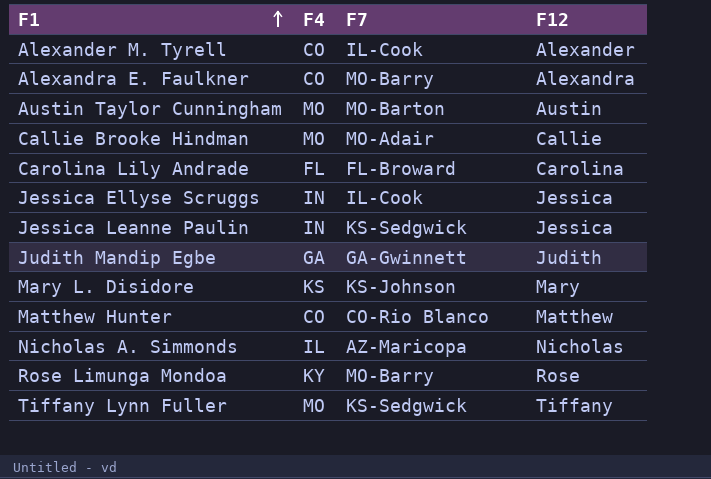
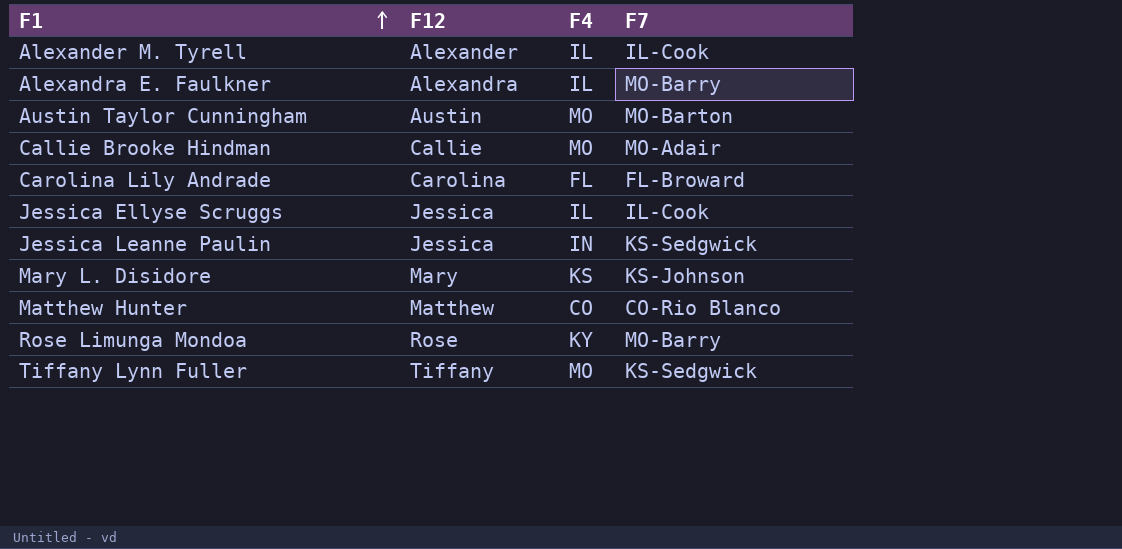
column F12 | position: 4 -> 2
row Judith Mandip Egbe: GA | GA-Gwinnett | Judith -> none
row Nicholas A. Simmonds: IL | AZ-Maricopa | Nicholas -> none
Alexander M. Tyrell | F4: CO -> IL
Alexandra E. Faulkner | F4: CO -> IL
Jessica Ellyse Scruggs | F4: IN -> IL

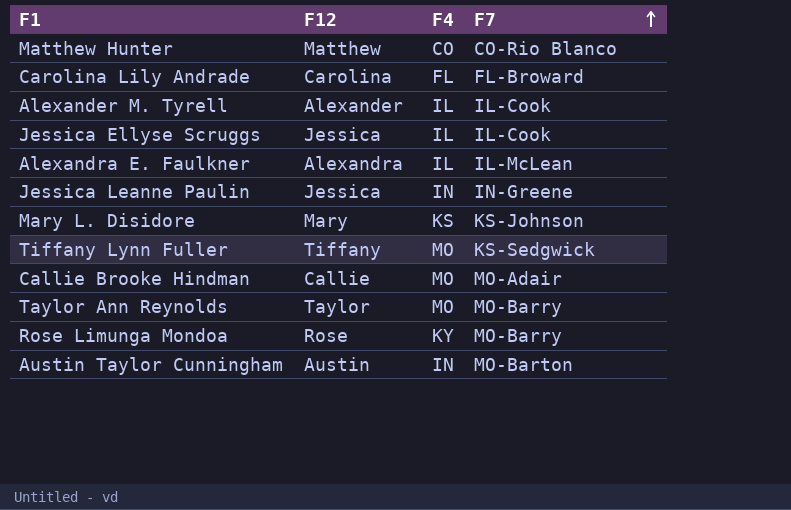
row order: F1 ascending -> F7 ascending
Alexandra E. Faulkner | F7: MO-Barry -> IL-McLean
Jessica Leanne Paulin | F7: KS-Sedgwick -> IN-Greene
row Taylor Ann Reynolds: none -> Taylor | MO | MO-Barry
Austin Taylor Cunningham | F4: MO -> IN

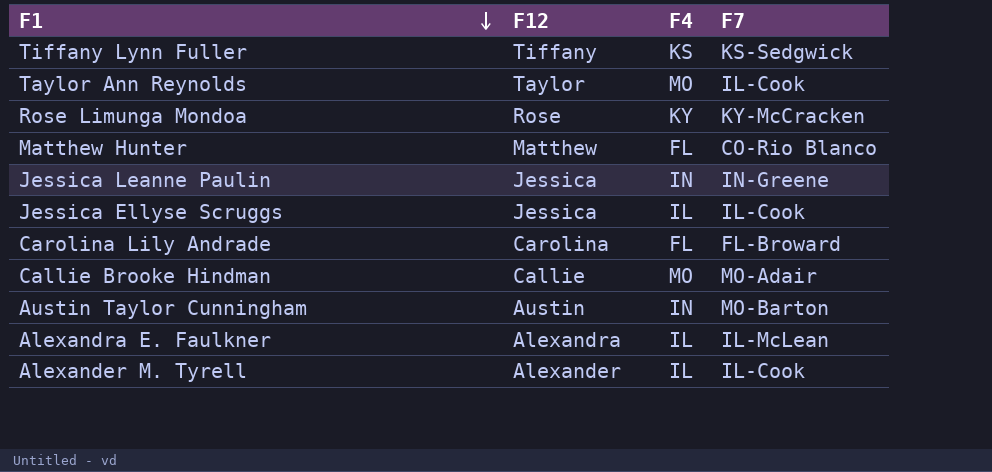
row order: F7 ascending -> F1 descending
row Mary L. Disidore: Mary | KS | KS-Johnson -> none
Tiffany Lynn Fuller | F4: MO -> KS
Taylor Ann Reynolds | F7: MO-Barry -> IL-Cook
Rose Limunga Mondoa | F7: MO-Barry -> KY-McCracken
Matthew Hunter | F4: CO -> FL

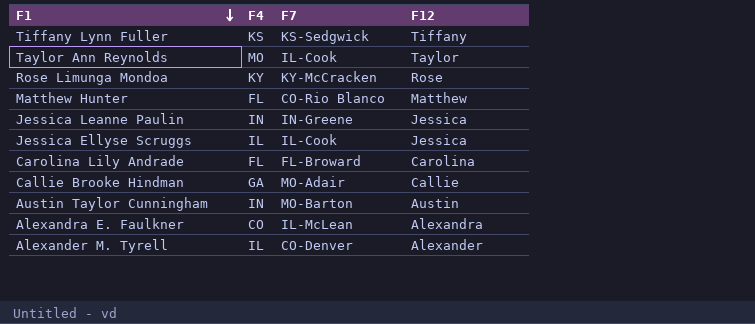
column F12 | position: 2 -> 4
Callie Brooke Hindman | F4: MO -> GA
Alexandra E. Faulkner | F4: IL -> CO
Alexander M. Tyrell | F7: IL-Cook -> CO-Denver

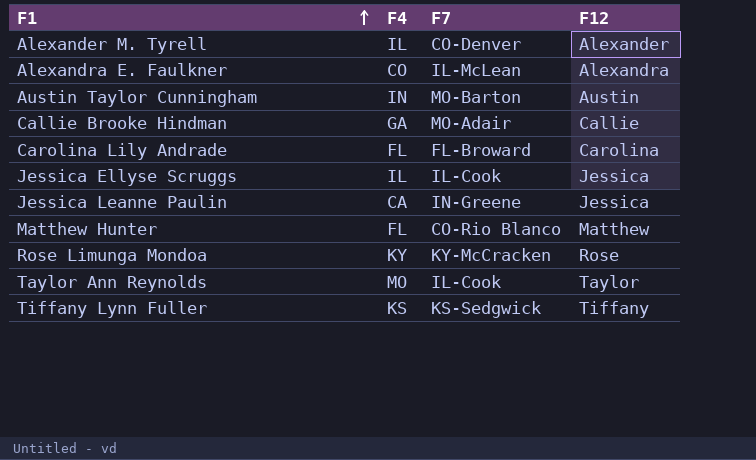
row order: F1 descending -> F1 ascending
Jessica Leanne Paulin | F4: IN -> CA

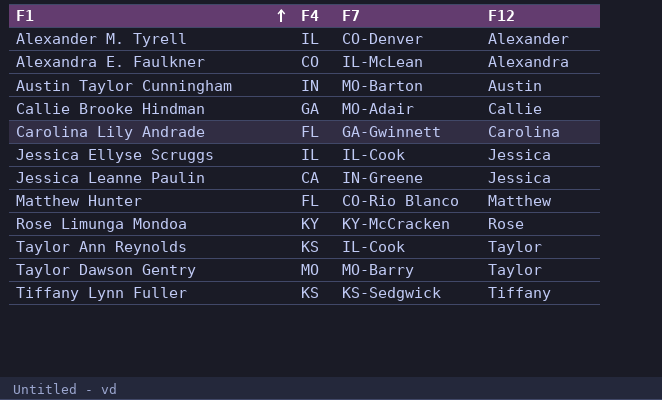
Carolina Lily Andrade | F7: FL-Broward -> GA-Gwinnett
Taylor Ann Reynolds | F4: MO -> KS
row Taylor Dawson Gentry: none -> MO | MO-Barry | Taylor

